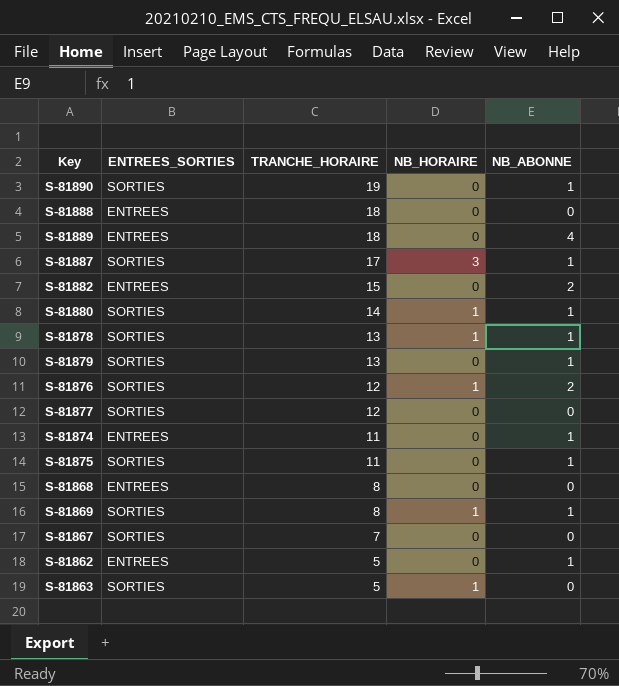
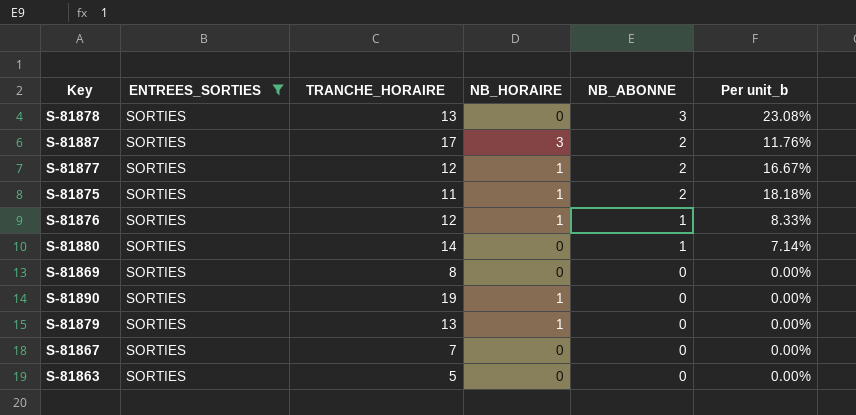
filter: none -> ENTREES_SORTIES = SORTIES
row order: TRANCHE_HORAIRE descending -> NB_ABONNE descending
column Per unit_b | formula: none -> [NB_ABONNE] / [TRANCHE_HORAIRE]
S-81878 | NB_HORAIRE: 1 -> 0
S-81878 | NB_ABONNE: 1 -> 3
S-81887 | NB_ABONNE: 1 -> 2
S-81877 | NB_HORAIRE: 0 -> 1
S-81877 | NB_ABONNE: 0 -> 2
S-81875 | NB_HORAIRE: 0 -> 1
S-81875 | NB_ABONNE: 1 -> 2
S-81876 | NB_ABONNE: 2 -> 1
S-81880 | NB_HORAIRE: 1 -> 0
S-81869 | NB_HORAIRE: 1 -> 0
S-81869 | NB_ABONNE: 1 -> 0
S-81890 | NB_HORAIRE: 0 -> 1
S-81890 | NB_ABONNE: 1 -> 0
S-81879 | NB_HORAIRE: 0 -> 1
S-81879 | NB_ABONNE: 1 -> 0
S-81863 | NB_HORAIRE: 1 -> 0

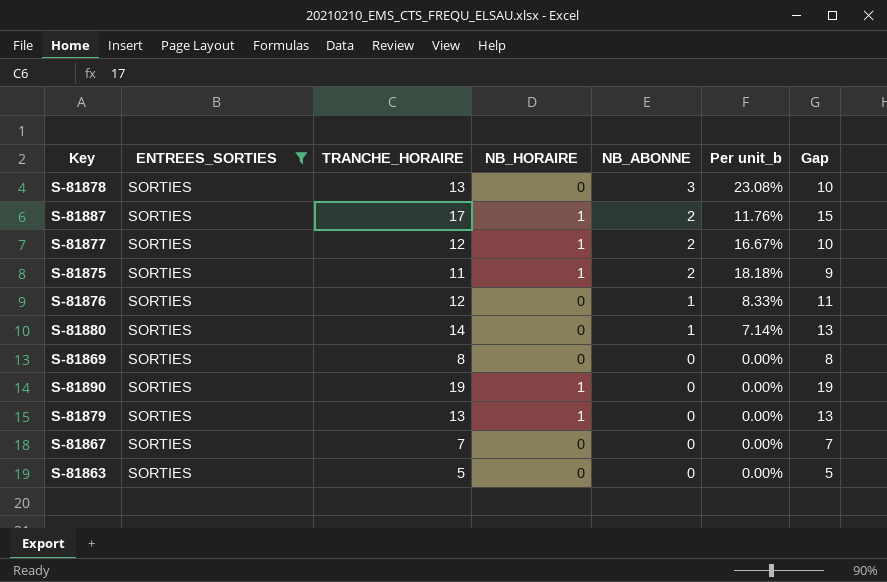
column Gap | formula: none -> [TRANCHE_HORAIRE] - [NB_ABONNE]
S-81887 | NB_HORAIRE: 3 -> 1
S-81876 | NB_HORAIRE: 1 -> 0

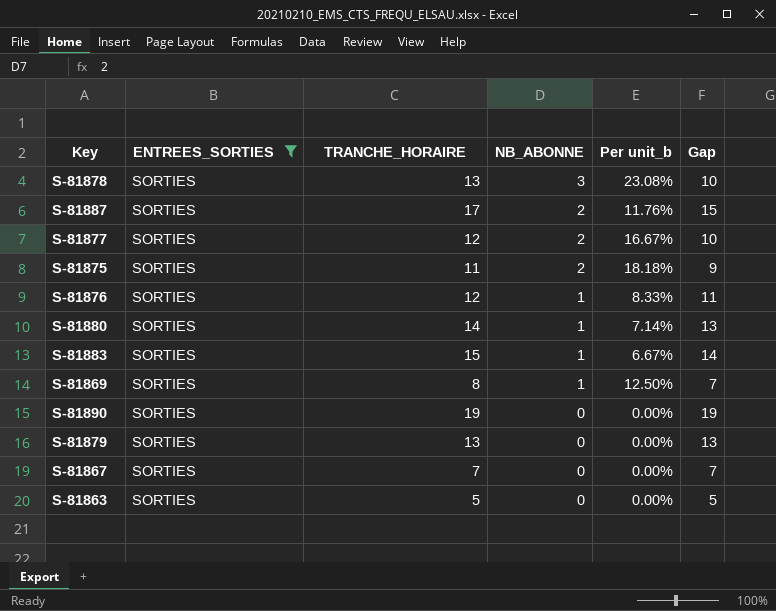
column NB_HORAIRE | position: 4 -> none
row S-81883: none -> SORTIES | 15 | 1 | 6.67% | 14
S-81869 | NB_ABONNE: 0 -> 1
S-81869 | Per unit_b: 0.00% -> 12.50%
S-81869 | Gap: 8 -> 7

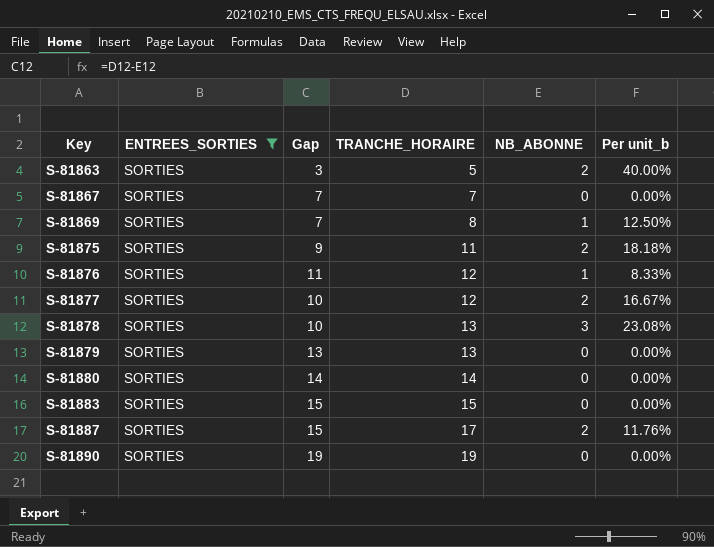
row order: NB_ABONNE descending -> Key ascending
column Gap | position: 6 -> 3
S-81863 | Gap: 5 -> 3
S-81863 | NB_ABONNE: 0 -> 2
S-81863 | Per unit_b: 0.00% -> 40.00%
S-81880 | Gap: 13 -> 14
S-81880 | NB_ABONNE: 1 -> 0
S-81880 | Per unit_b: 7.14% -> 0.00%
S-81883 | Gap: 14 -> 15
S-81883 | NB_ABONNE: 1 -> 0
S-81883 | Per unit_b: 6.67% -> 0.00%

